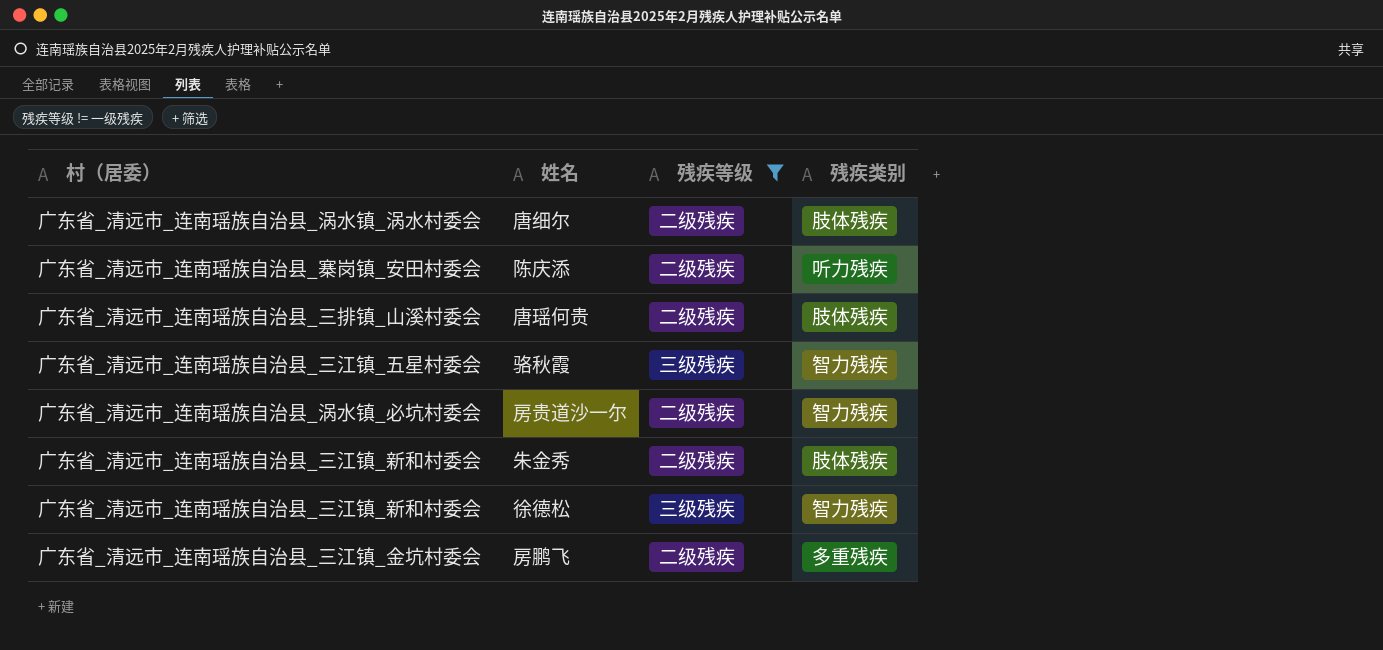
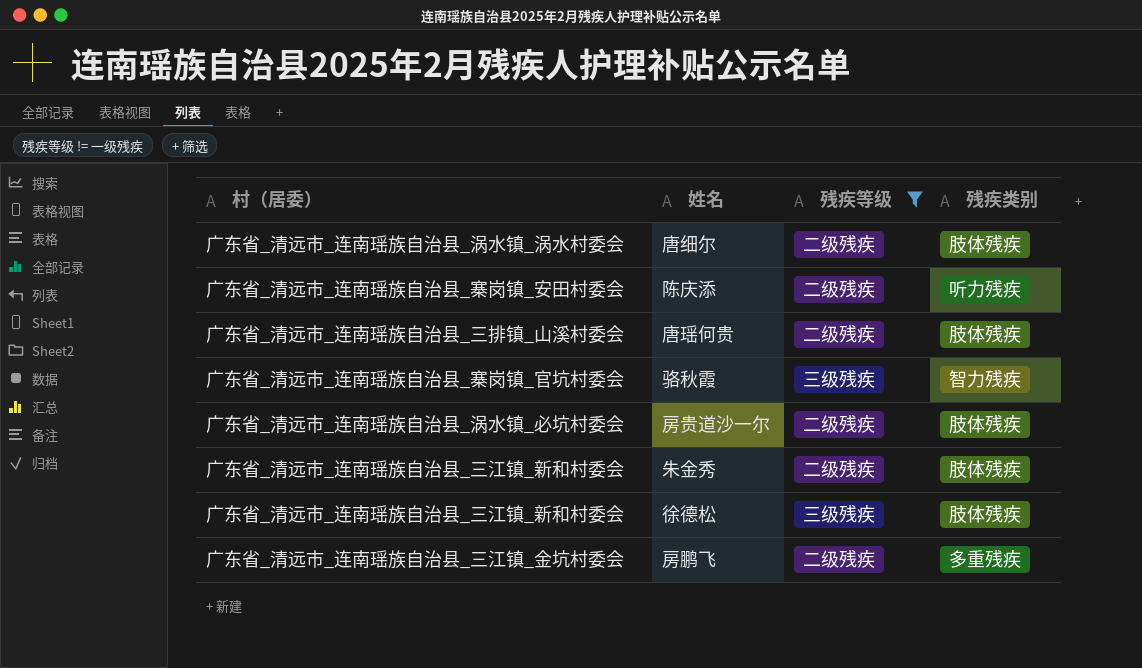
骆秋霞 | 村（居委）: 广东省_清远市_连南瑶族自治县_三江镇_五星村委会 -> 广东省_清远市_连南瑶族自治县_寨岗镇_官坑村委会
房贵道沙一尔 | 残疾类别: 智力残疾 -> 肢体残疾
徐德松 | 残疾类别: 智力残疾 -> 肢体残疾

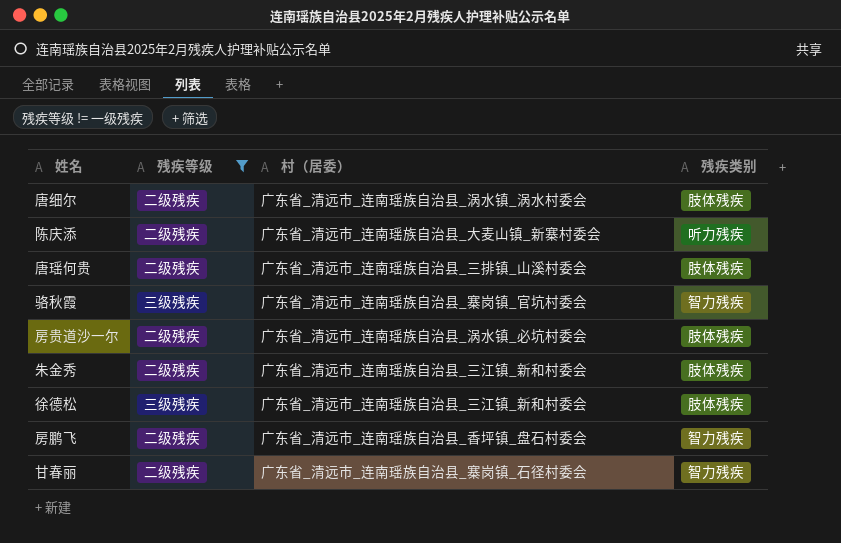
column 村（居委） | position: 1 -> 3
陈庆添 | 村（居委）: 广东省_清远市_连南瑶族自治县_寨岗镇_安田村委会 -> 广东省_清远市_连南瑶族自治县_大麦山镇_新寨村委会
房鹏飞 | 村（居委）: 广东省_清远市_连南瑶族自治县_三江镇_金坑村委会 -> 广东省_清远市_连南瑶族自治县_香坪镇_盘石村委会
房鹏飞 | 残疾类别: 多重残疾 -> 智力残疾
row 甘春丽: none -> 二级残疾 | 广东省_清远市_连南瑶族自治县_寨岗镇_石径村委会 | 智力残疾

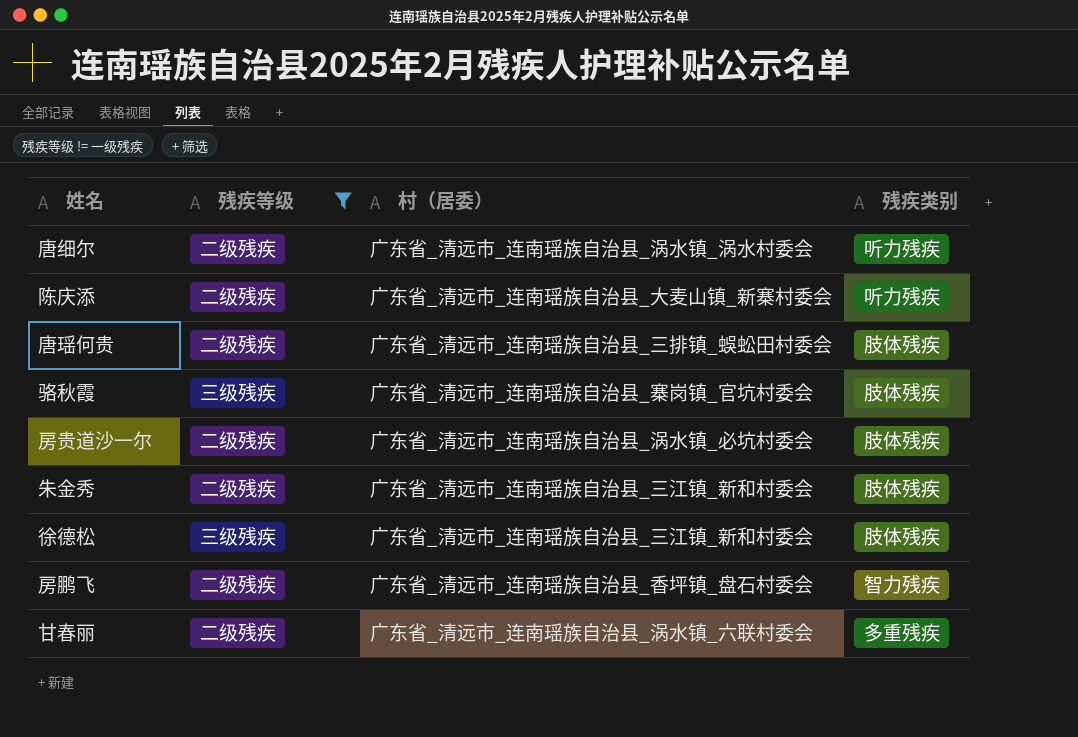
唐细尔 | 残疾类别: 肢体残疾 -> 听力残疾
唐瑶何贵 | 村（居委）: 广东省_清远市_连南瑶族自治县_三排镇_山溪村委会 -> 广东省_清远市_连南瑶族自治县_三排镇_蜈蚣田村委会
骆秋霞 | 残疾类别: 智力残疾 -> 肢体残疾
甘春丽 | 村（居委）: 广东省_清远市_连南瑶族自治县_寨岗镇_石径村委会 -> 广东省_清远市_连南瑶族自治县_涡水镇_六联村委会
甘春丽 | 残疾类别: 智力残疾 -> 多重残疾

